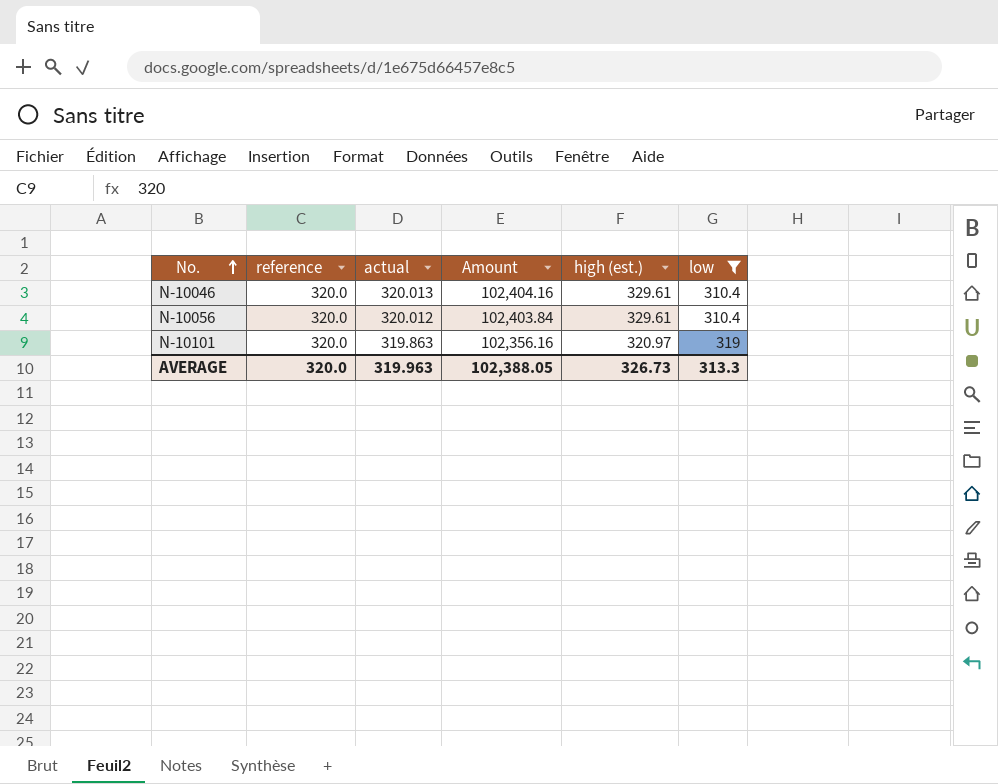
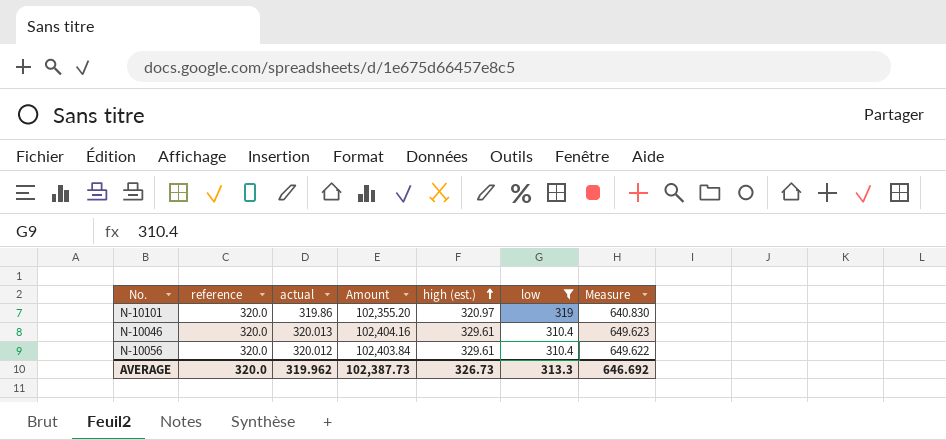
row order: No. ascending -> high (est.) ascending
column Measure | formula: none -> [actual] + [high (est.)]
N-10101 | actual: 319.863 -> 319.86
N-10101 | Amount: 102,356.16 -> 102,355.20
AVERAGE | actual: 319.963 -> 319.962
AVERAGE | Amount: 102,388.05 -> 102,387.73

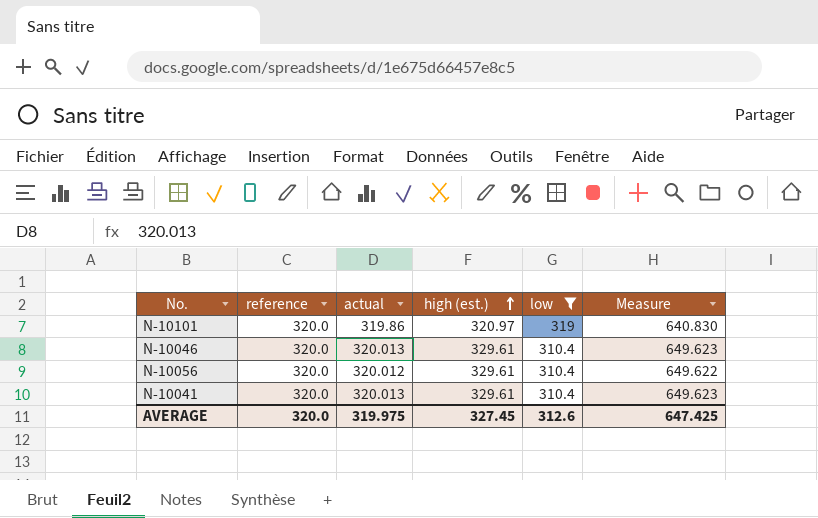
column Amount | formula: [reference] * [actual] -> none
row N-10041: none -> 320.0 | 320.013 | 329.61 | 310.4 | 649.623
AVERAGE | actual: 319.962 -> 319.975
AVERAGE | high (est.): 326.73 -> 327.45
AVERAGE | low: 313.3 -> 312.6
AVERAGE | Measure: 646.692 -> 647.425

